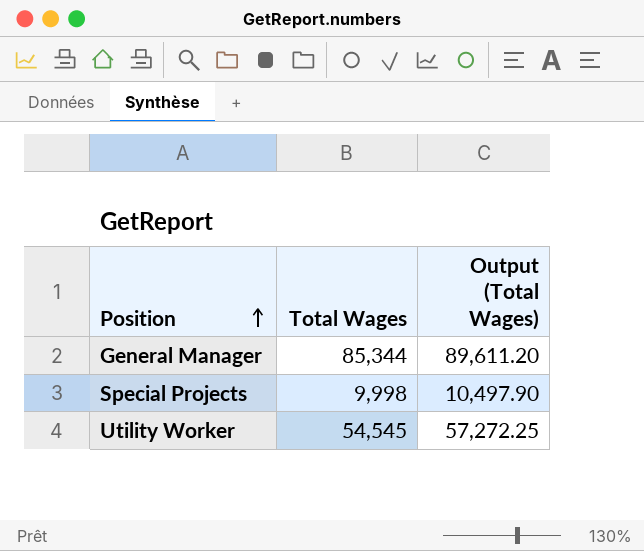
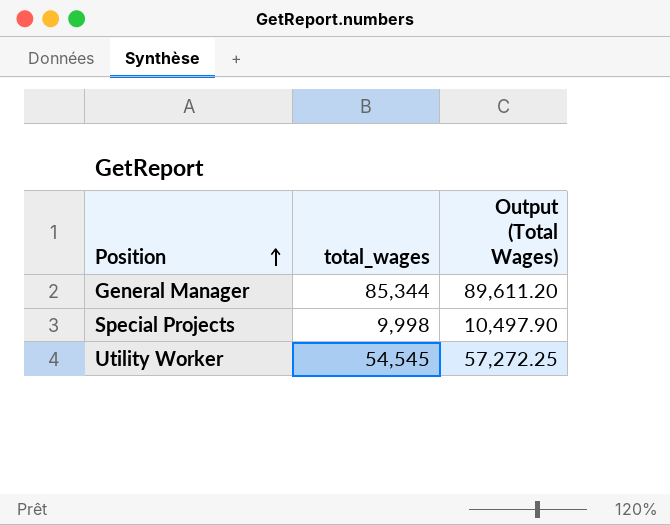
column name: Total Wages -> total_wages

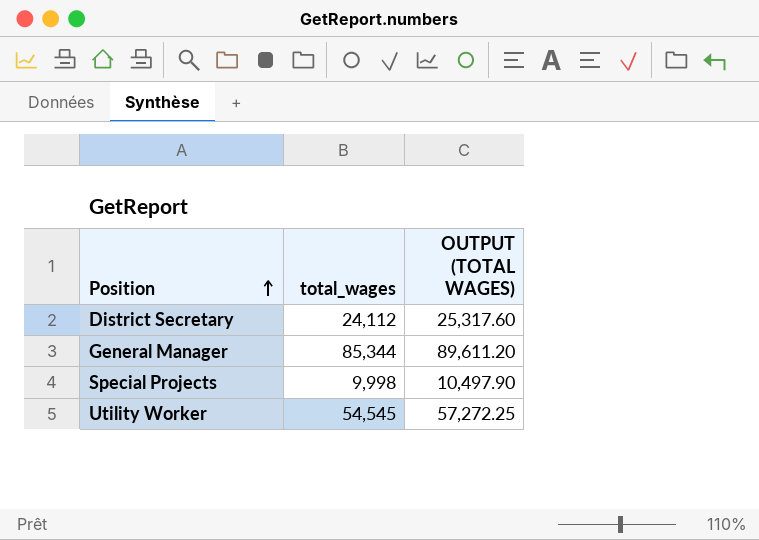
column name: Output (Total Wages) -> OUTPUT (TOTAL WAGES)
row District Secretary: none -> 24,112 | 25,317.60

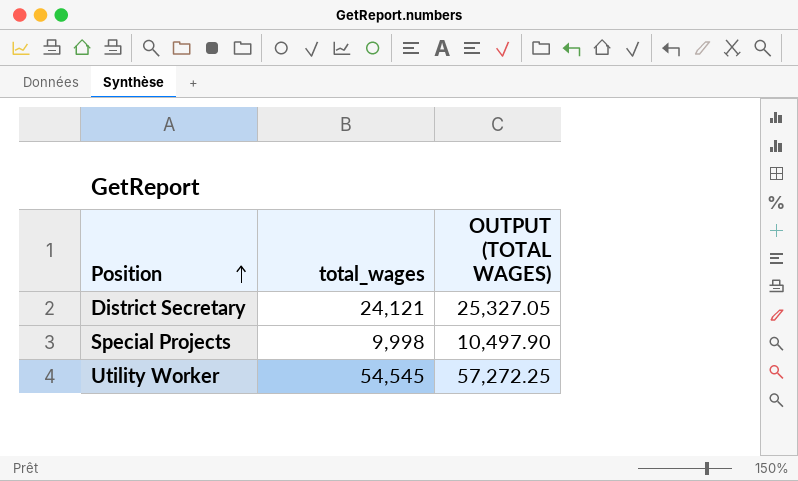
row General Manager: 85,344 | 89,611.20 -> none
District Secretary | total_wages: 24,112 -> 24,121
District Secretary | OUTPUT (TOTAL WAGES): 25,317.60 -> 25,327.05

